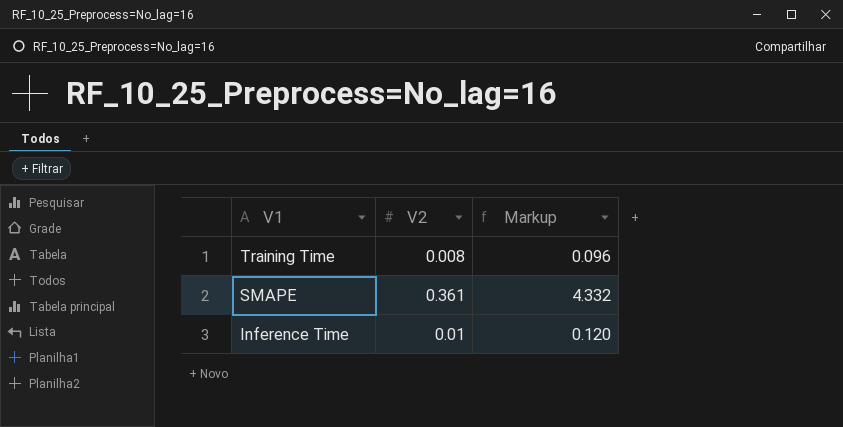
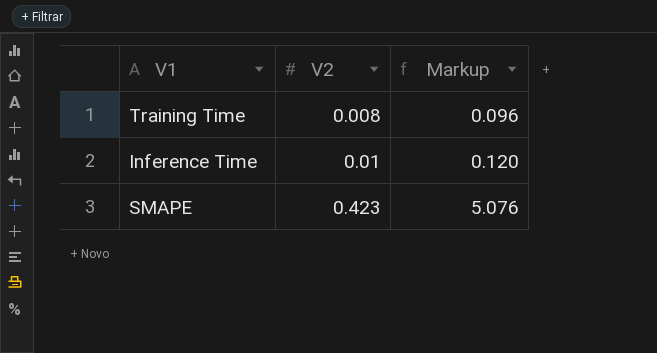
row order: V1 descending -> V2 ascending
SMAPE | V2: 0.361 -> 0.423
SMAPE | Markup: 4.332 -> 5.076

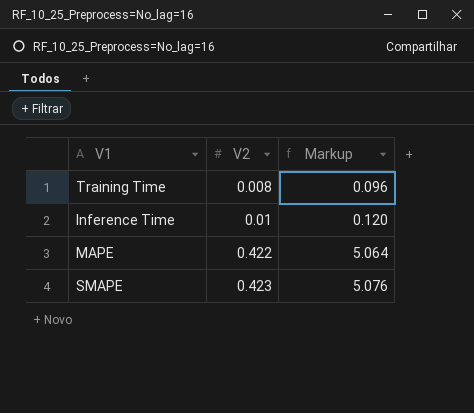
row MAPE: none -> 0.422 | 5.064

